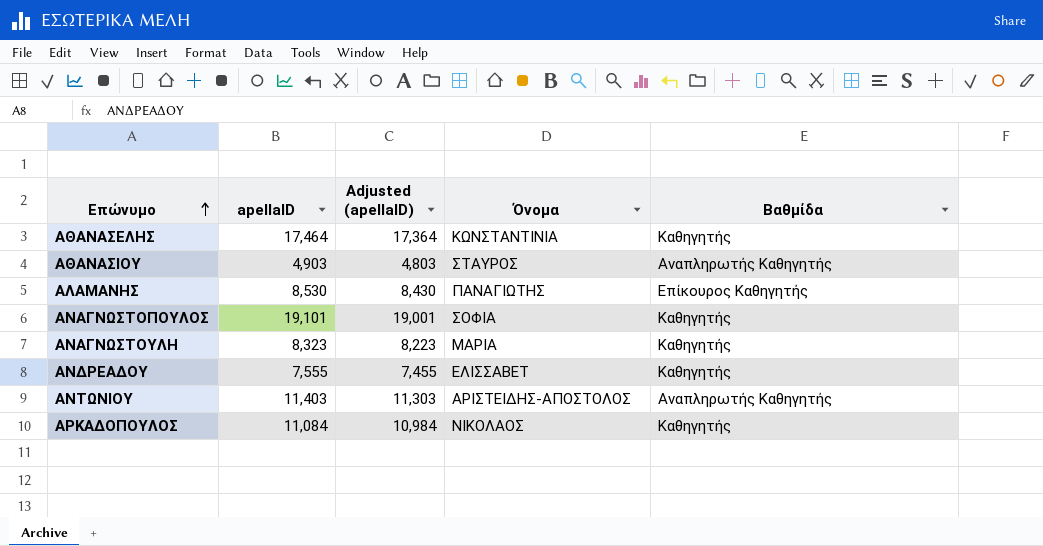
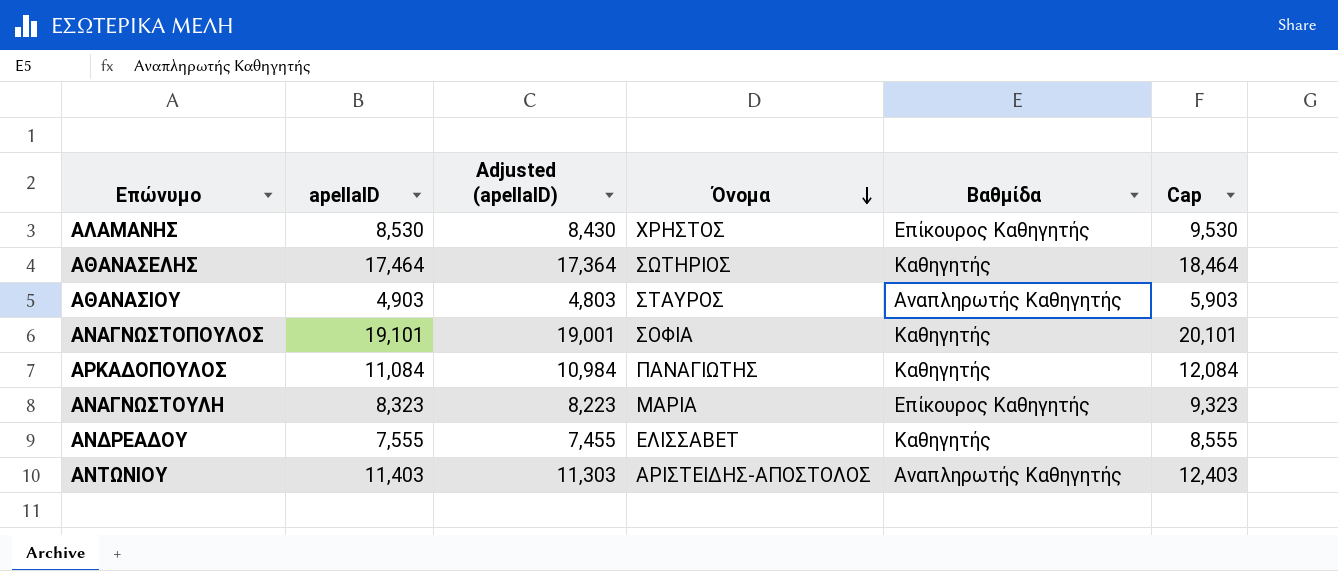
row order: Επώνυμο ascending -> Όνομα descending
column Cap | formula: none -> [apellaID] + 1000
ΑΛΑΜΑΝΗΣ | Όνομα: ΠΑΝΑΓΙΩΤΗΣ -> ΧΡΗΣΤΟΣ
ΑΘΑΝΑΣΕΛΗΣ | Όνομα: ΚΩΝΣΤΑΝΤΙΝΙΑ -> ΣΩΤΗΡΙΟΣ
ΑΡΚΑΔΟΠΟΥΛΟΣ | Όνομα: ΝΙΚΟΛΑΟΣ -> ΠΑΝΑΓΙΩΤΗΣ
ΑΝΑΓΝΩΣΤΟΥΛΗ | Βαθμίδα: Καθηγητής -> Επίκουρος Καθηγητής

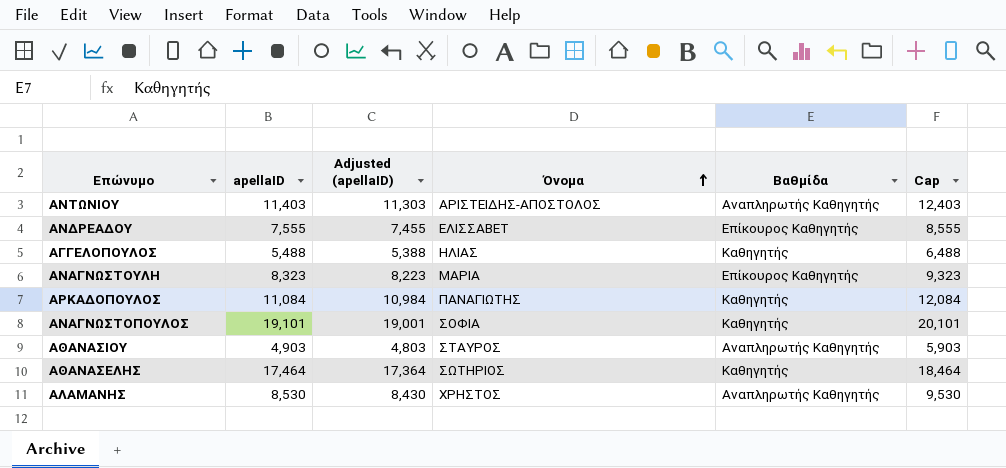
row order: Όνομα descending -> Όνομα ascending
ΑΝΔΡΕΑΔΟΥ | Βαθμίδα: Καθηγητής -> Επίκουρος Καθηγητής
row ΑΓΓΕΛΟΠΟΥΛΟΣ: none -> 5,488 | 5,388 | ΗΛΙΑΣ | Καθηγητής | 6,488
ΑΛΑΜΑΝΗΣ | Βαθμίδα: Επίκουρος Καθηγητής -> Αναπληρωτής Καθηγητής

